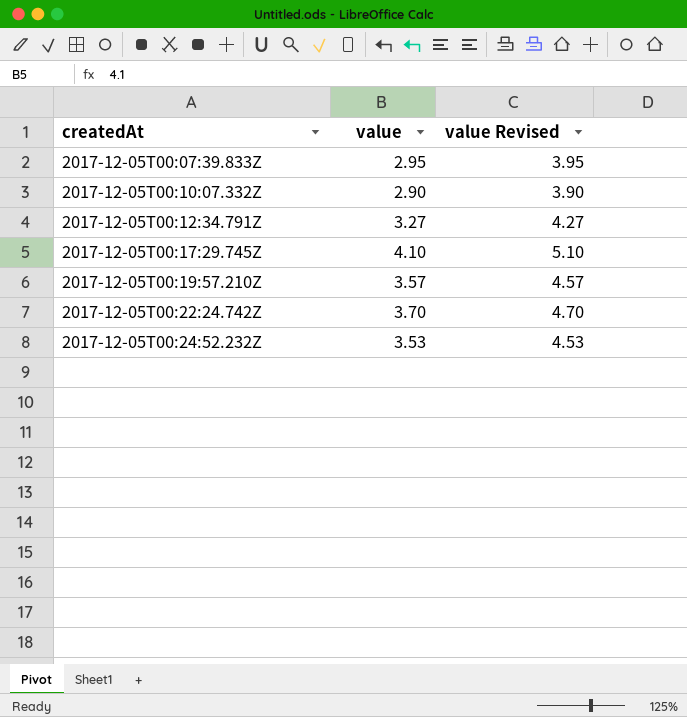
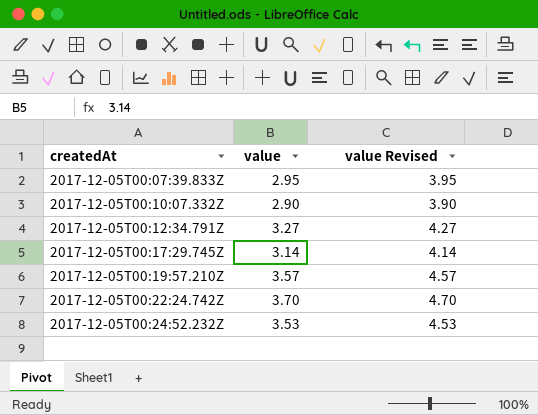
2017-12-05T00:17:29.745Z | value: 4.10 -> 3.14
2017-12-05T00:17:29.745Z | value Revised: 5.10 -> 4.14

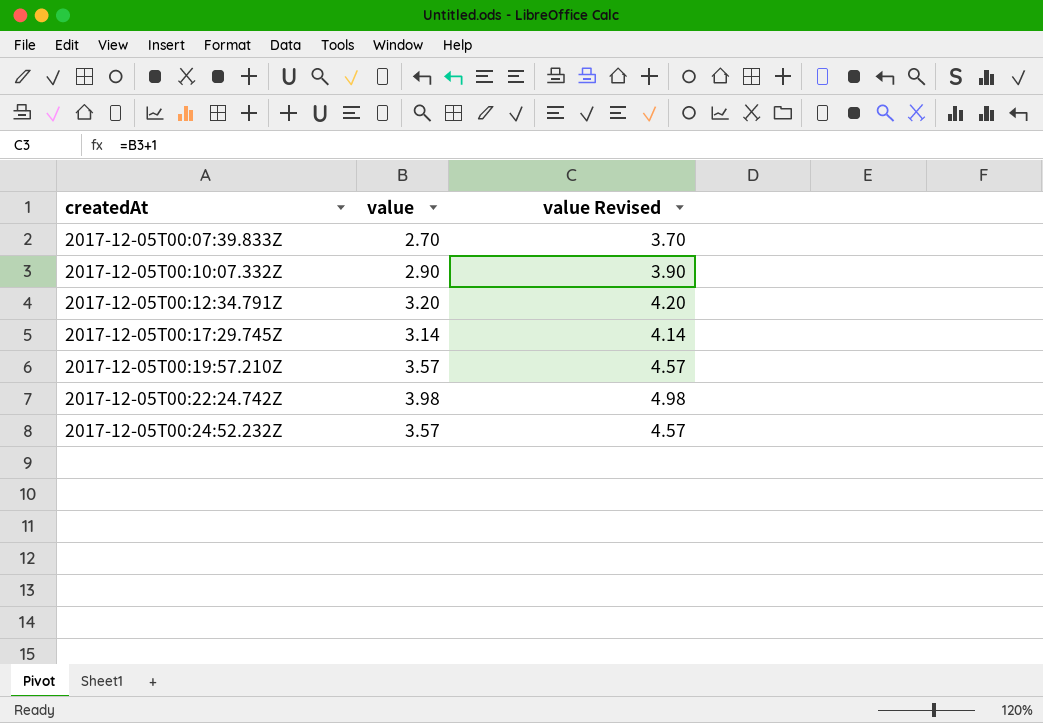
2017-12-05T00:07:39.833Z | value: 2.95 -> 2.70
2017-12-05T00:07:39.833Z | value Revised: 3.95 -> 3.70
2017-12-05T00:12:34.791Z | value: 3.27 -> 3.20
2017-12-05T00:12:34.791Z | value Revised: 4.27 -> 4.20
2017-12-05T00:22:24.742Z | value: 3.70 -> 3.98
2017-12-05T00:22:24.742Z | value Revised: 4.70 -> 4.98
2017-12-05T00:24:52.232Z | value: 3.53 -> 3.57
2017-12-05T00:24:52.232Z | value Revised: 4.53 -> 4.57

